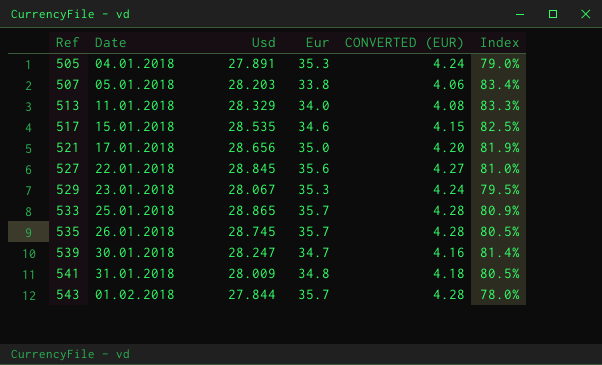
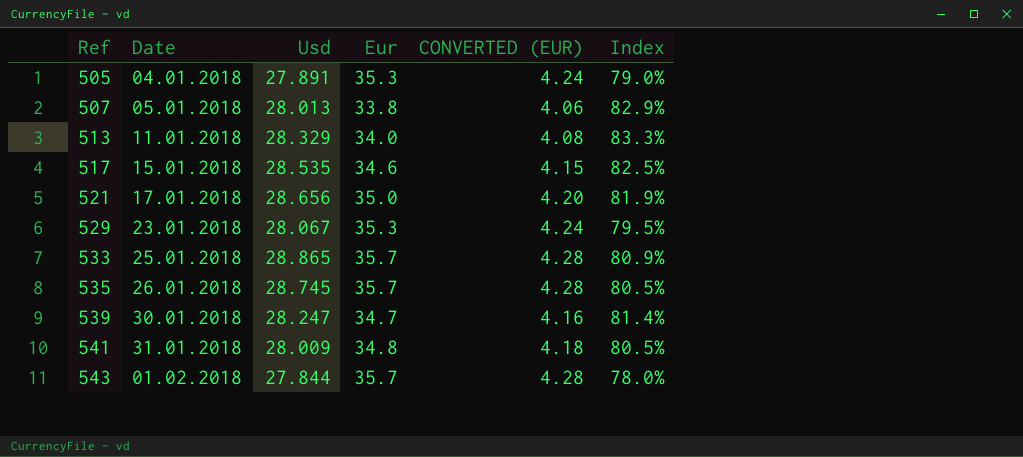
row 527: 22.01.2018 | 28.845 | 35.6 | 4.27 | 81.0% -> none
507 | Usd: 28.203 -> 28.013
507 | Index: 83.4% -> 82.9%

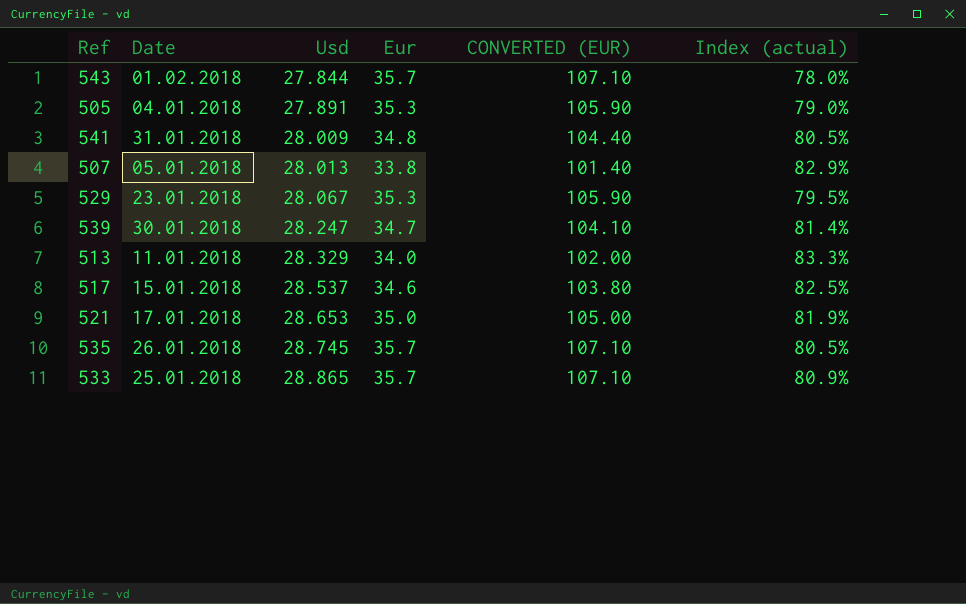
row order: Ref ascending -> Usd ascending
column CONVERTED (EUR) | formula: [Eur] * 0.12 -> [Eur] * 3
column name: Index -> Index (actual)
517 | Usd: 28.535 -> 28.537
521 | Usd: 28.656 -> 28.653

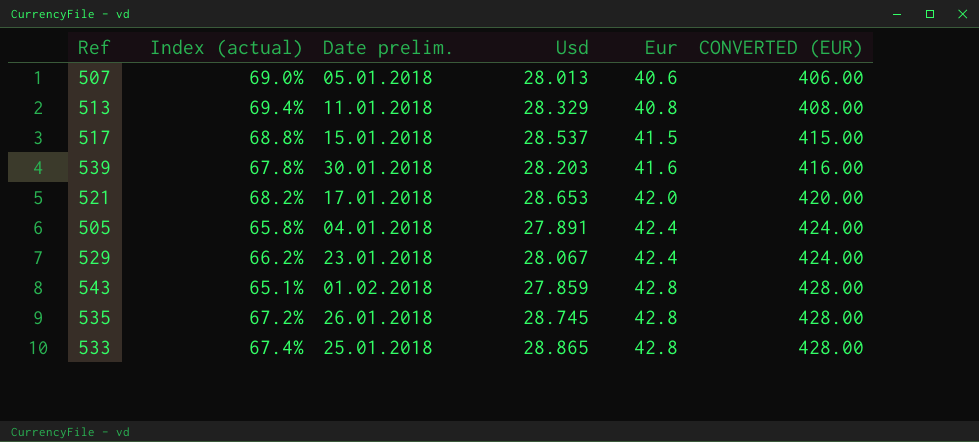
row order: Usd ascending -> Eur ascending
column Index (actual) | position: 6 -> 2
column name: Date -> Date prelim.
column CONVERTED (EUR) | formula: [Eur] * 3 -> [Eur] * 10
row 541: 31.01.2018 | 28.009 | 34.8 | 104.40 | 80.5% -> none
507 | Index (actual): 82.9% -> 69.0%
507 | Eur: 33.8 -> 40.6
513 | Index (actual): 83.3% -> 69.4%
513 | Eur: 34.0 -> 40.8
517 | Index (actual): 82.5% -> 68.8%
517 | Eur: 34.6 -> 41.5
539 | Index (actual): 81.4% -> 67.8%
539 | Usd: 28.247 -> 28.203
539 | Eur: 34.7 -> 41.6
521 | Index (actual): 81.9% -> 68.2%
521 | Eur: 35.0 -> 42.0
505 | Index (actual): 79.0% -> 65.8%
505 | Eur: 35.3 -> 42.4
529 | Index (actual): 79.5% -> 66.2%
529 | Eur: 35.3 -> 42.4
543 | Index (actual): 78.0% -> 65.1%
543 | Usd: 27.844 -> 27.859
543 | Eur: 35.7 -> 42.8
535 | Index (actual): 80.5% -> 67.2%
535 | Eur: 35.7 -> 42.8
533 | Index (actual): 80.9% -> 67.4%
533 | Eur: 35.7 -> 42.8

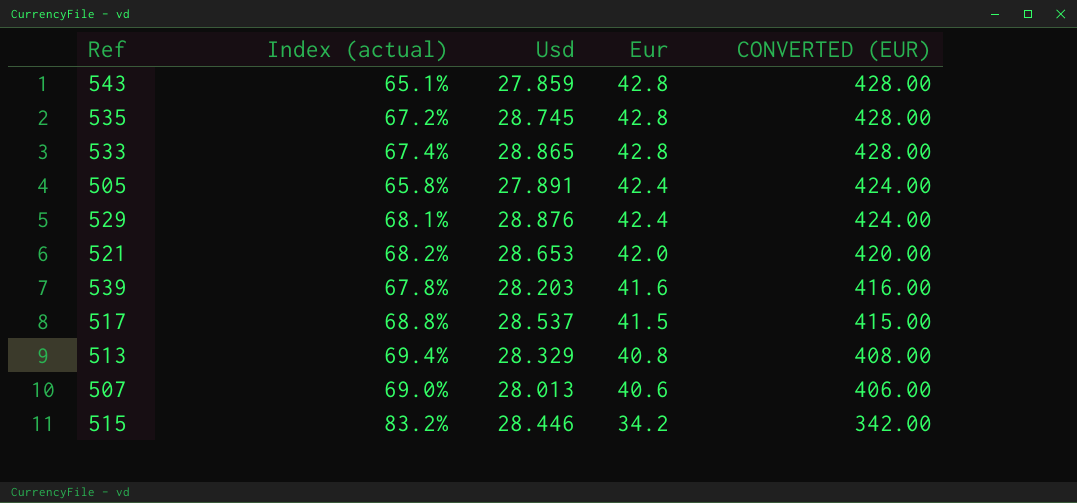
row order: Eur ascending -> Eur descending
column Date prelim. | position: 3 -> none
529 | Index (actual): 66.2% -> 68.1%
529 | Usd: 28.067 -> 28.876
row 515: none -> 83.2% | 28.446 | 34.2 | 342.00

